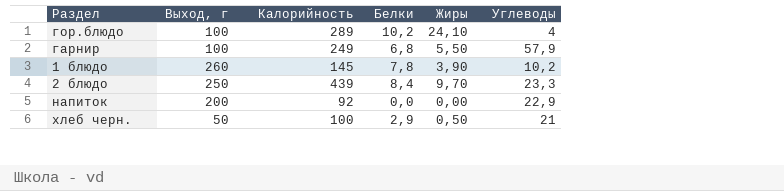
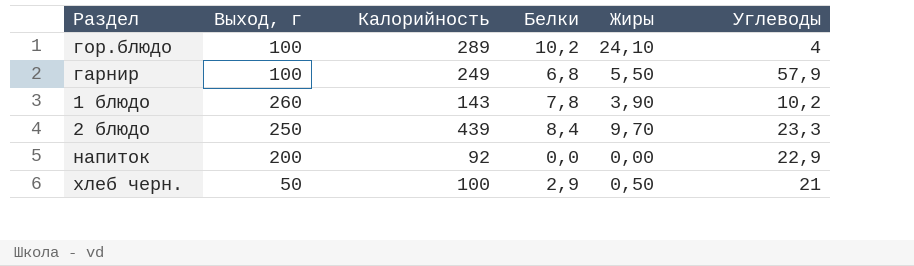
1 блюдо | Калорийность: 145 -> 143

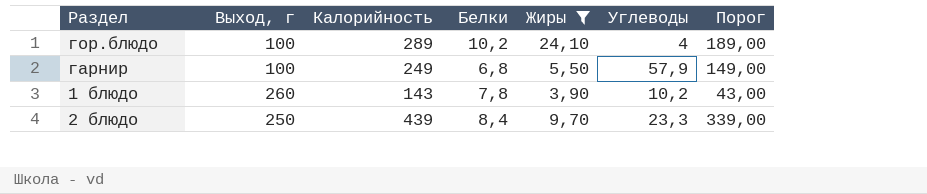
filter: none -> Жиры >= 3,90
column Порог | formula: none -> [Калорийность] - 100

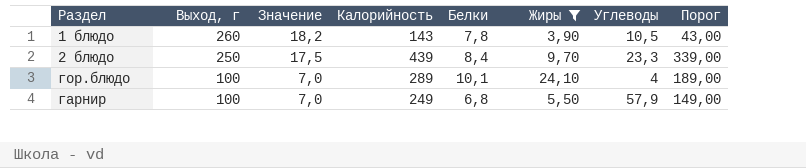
row order: none -> Выход, г descending
column Значение | formula: none -> [Выход, г] * 0,07
1 блюдо | Углеводы: 10,2 -> 10,5
гор.блюдо | Белки: 10,2 -> 10,1

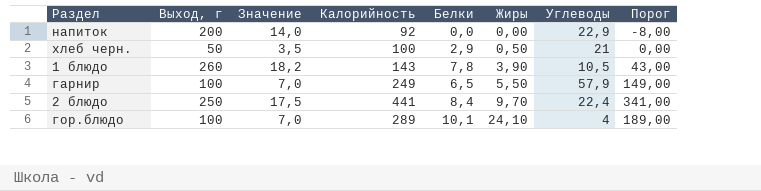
filter: Жиры >= 3,90 -> none
row order: Выход, г descending -> Жиры ascending
гарнир | Белки: 6,8 -> 6,5
2 блюдо | Калорийность: 439 -> 441
2 блюдо | Углеводы: 23,3 -> 22,4
2 блюдо | Порог: 339,00 -> 341,00

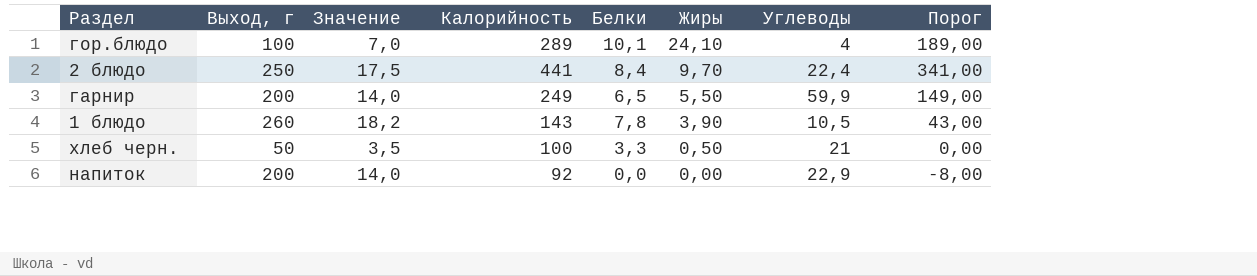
row order: Жиры ascending -> Жиры descending
гарнир | Выход, г: 100 -> 200
гарнир | Значение: 7,0 -> 14,0
гарнир | Углеводы: 57,9 -> 59,9
хлеб черн. | Белки: 2,9 -> 3,3

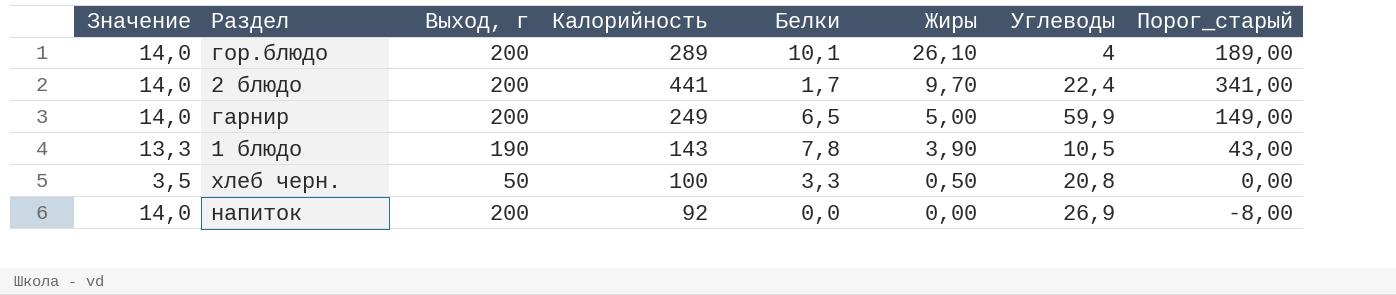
column Значение | position: 3 -> 1
column name: Порог -> Порог_старый
гор.блюдо | Значение: 7,0 -> 14,0
гор.блюдо | Выход, г: 100 -> 200
гор.блюдо | Жиры: 24,10 -> 26,10
2 блюдо | Значение: 17,5 -> 14,0
2 блюдо | Выход, г: 250 -> 200
2 блюдо | Белки: 8,4 -> 1,7
гарнир | Жиры: 5,50 -> 5,00
1 блюдо | Значение: 18,2 -> 13,3
1 блюдо | Выход, г: 260 -> 190
хлеб черн. | Углеводы: 21 -> 20,8
напиток | Углеводы: 22,9 -> 26,9

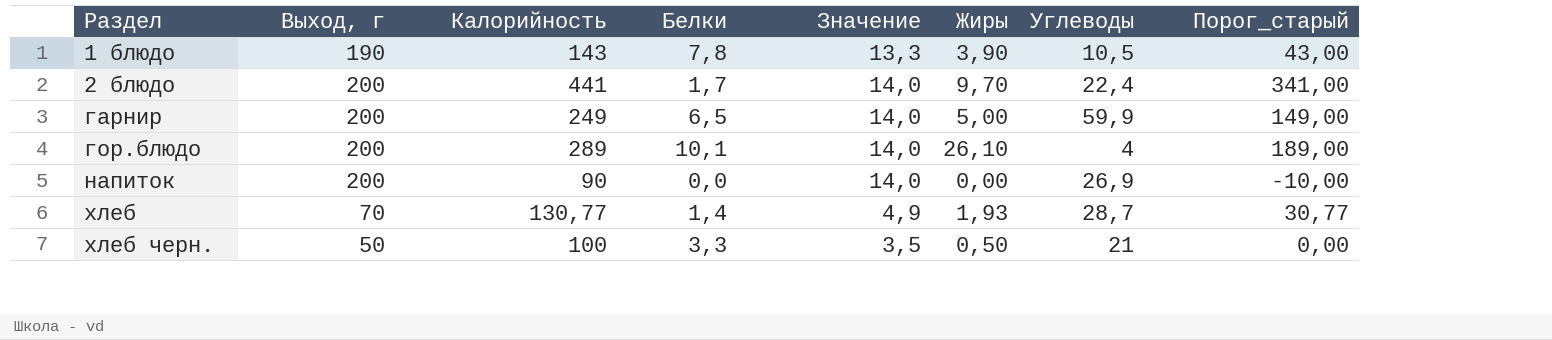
row order: Жиры descending -> Раздел ascending
column Значение | position: 1 -> 5
напиток | Калорийность: 92 -> 90
напиток | Порог_старый: -8,00 -> -10,00
row хлеб: none -> 70 | 130,77 | 1,4 | 4,9 | 1,93 | 28,7 | 30,77
хлеб черн. | Углеводы: 20,8 -> 21

